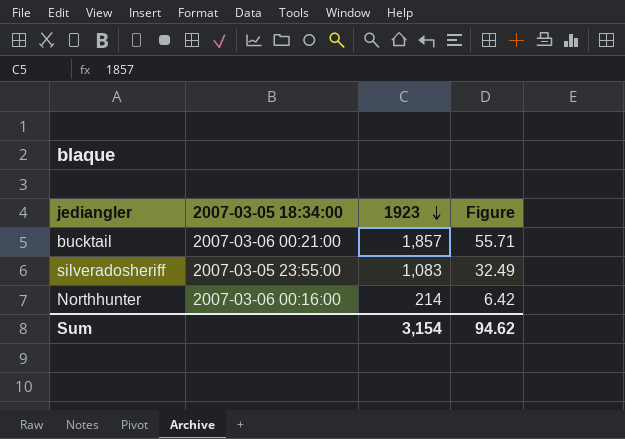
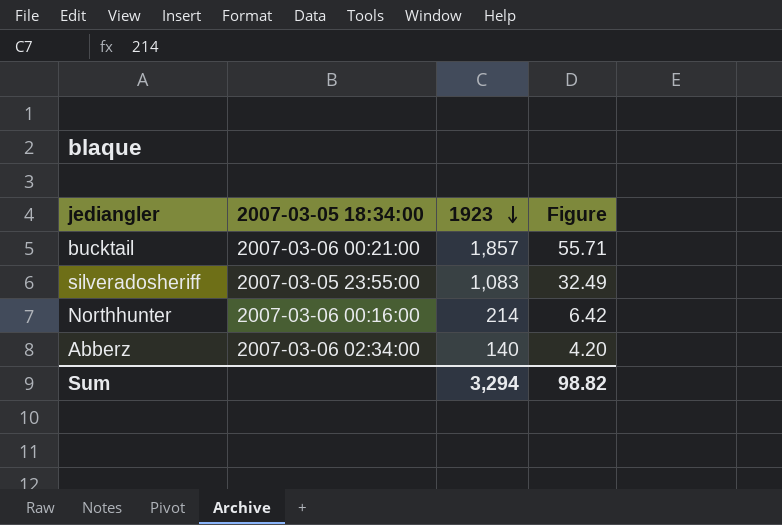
row Abberz: none -> 2007-03-06 02:34:00 | 140 | 4.20
Sum | 1923: 3,154 -> 3,294
Sum | Figure: 94.62 -> 98.82

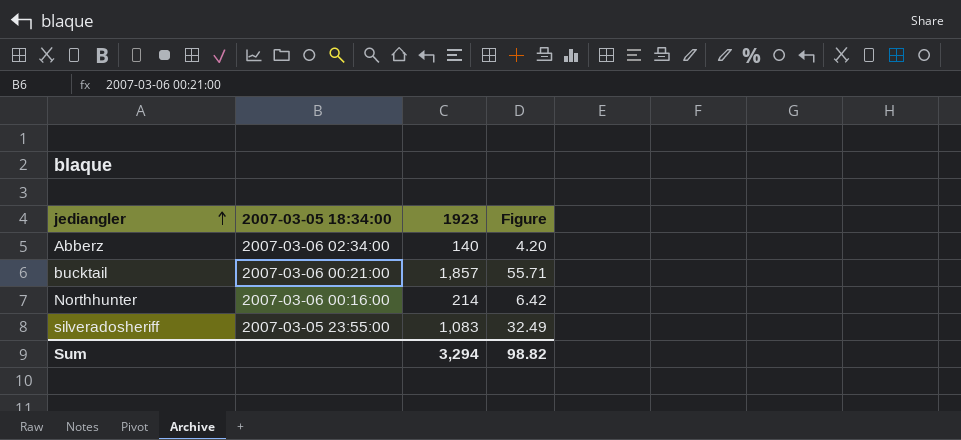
row order: 1923 descending -> jediangler ascending

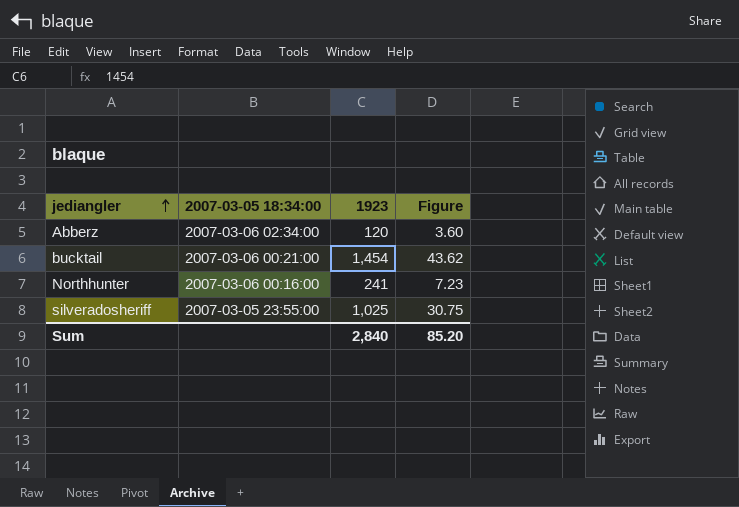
Abberz | 1923: 140 -> 120
Abberz | Figure: 4.20 -> 3.60
bucktail | 1923: 1,857 -> 1,454
bucktail | Figure: 55.71 -> 43.62
Northhunter | 1923: 214 -> 241
Northhunter | Figure: 6.42 -> 7.23
silveradosheriff | 1923: 1,083 -> 1,025
silveradosheriff | Figure: 32.49 -> 30.75
Sum | 1923: 3,294 -> 2,840
Sum | Figure: 98.82 -> 85.20

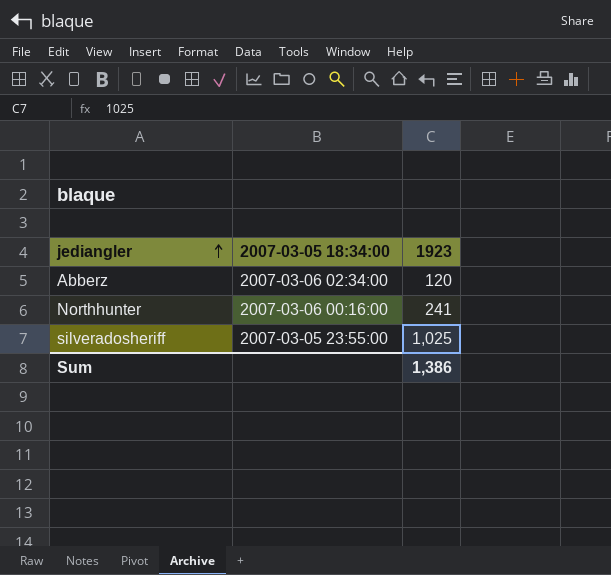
column Figure | formula: [1923] * 0.03 -> none
row bucktail: 2007-03-06 00:21:00 | 1,454 | 43.62 -> none
Sum | 1923: 2,840 -> 1,386

